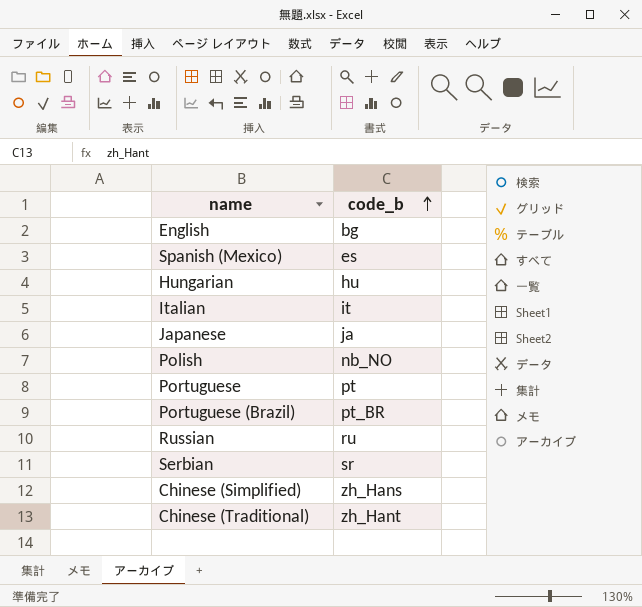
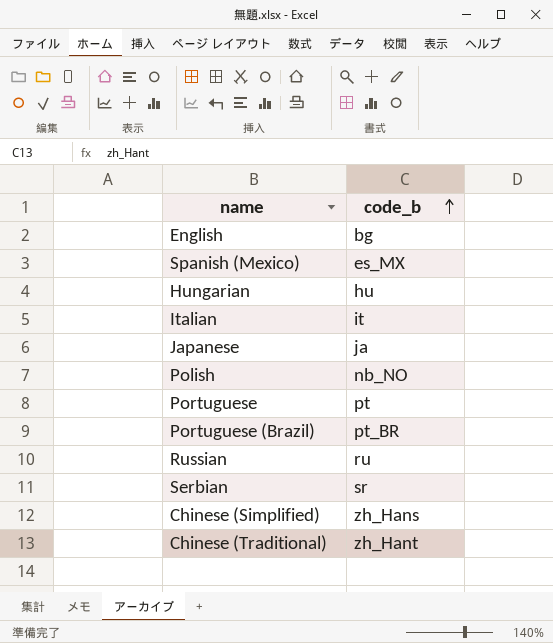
Spanish (Mexico) | code_b: es -> es_MX

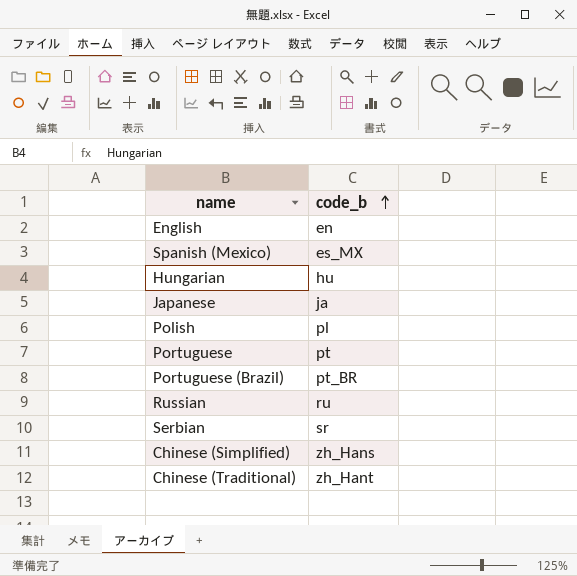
row Italian: it -> none
English | code_b: bg -> en
Polish | code_b: nb_NO -> pl

